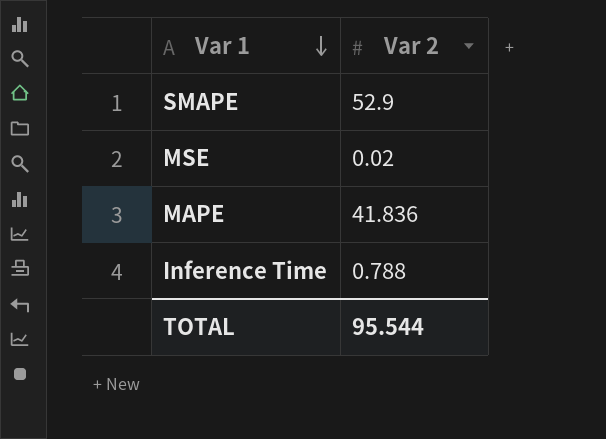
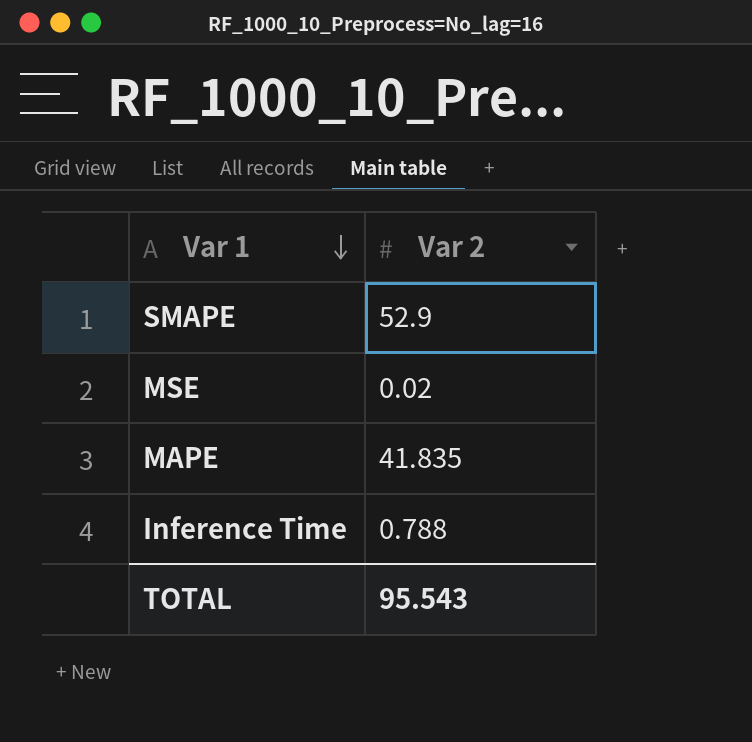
MAPE | Var 2: 41.836 -> 41.835
TOTAL | Var 2: 95.544 -> 95.543

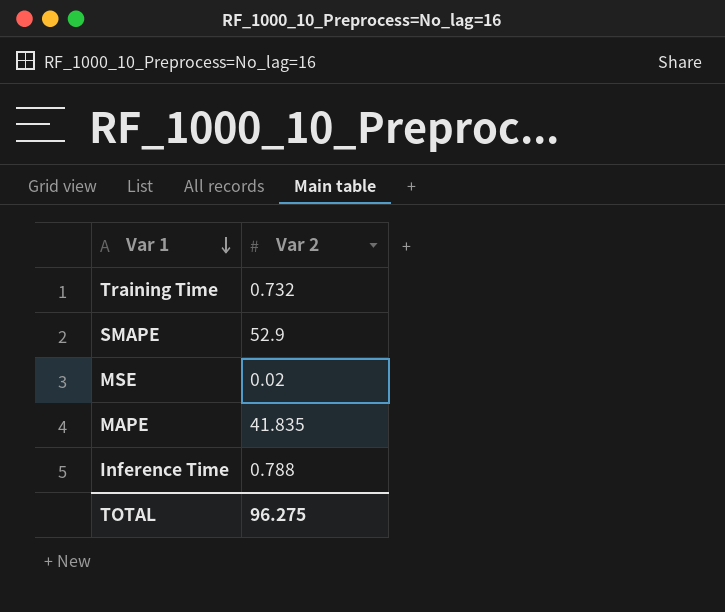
row Training Time: none -> 0.732
TOTAL | Var 2: 95.543 -> 96.275

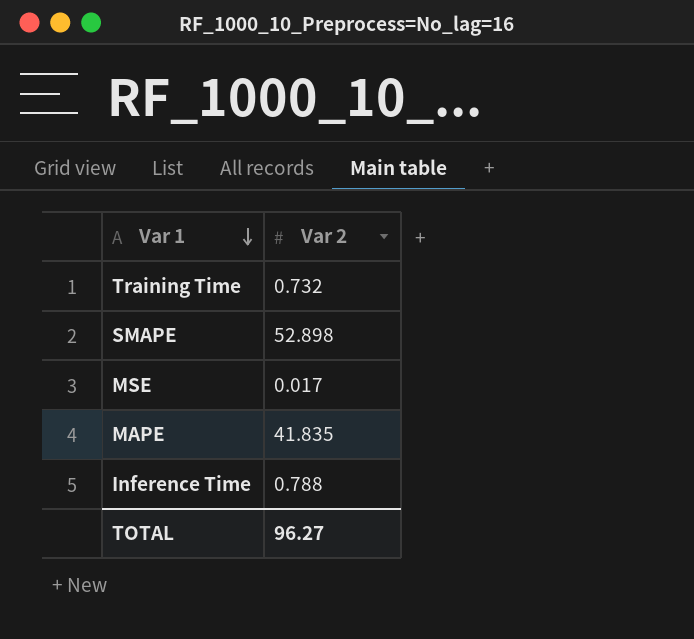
SMAPE | Var 2: 52.9 -> 52.898
MSE | Var 2: 0.02 -> 0.017
TOTAL | Var 2: 96.275 -> 96.27

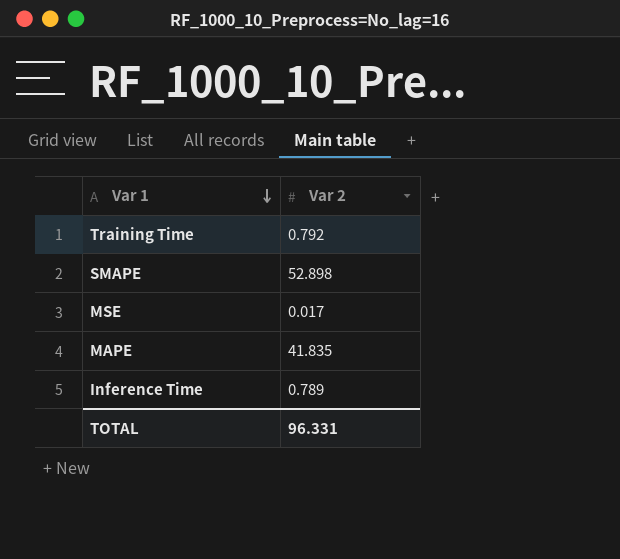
Training Time | Var 2: 0.732 -> 0.792
Inference Time | Var 2: 0.788 -> 0.789
TOTAL | Var 2: 96.27 -> 96.331

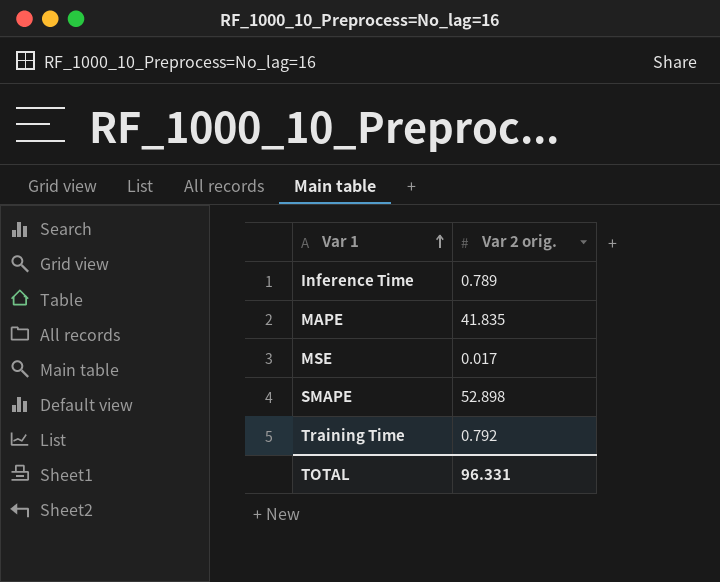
row order: Var 1 descending -> Var 1 ascending
column name: Var 2 -> Var 2 orig.

